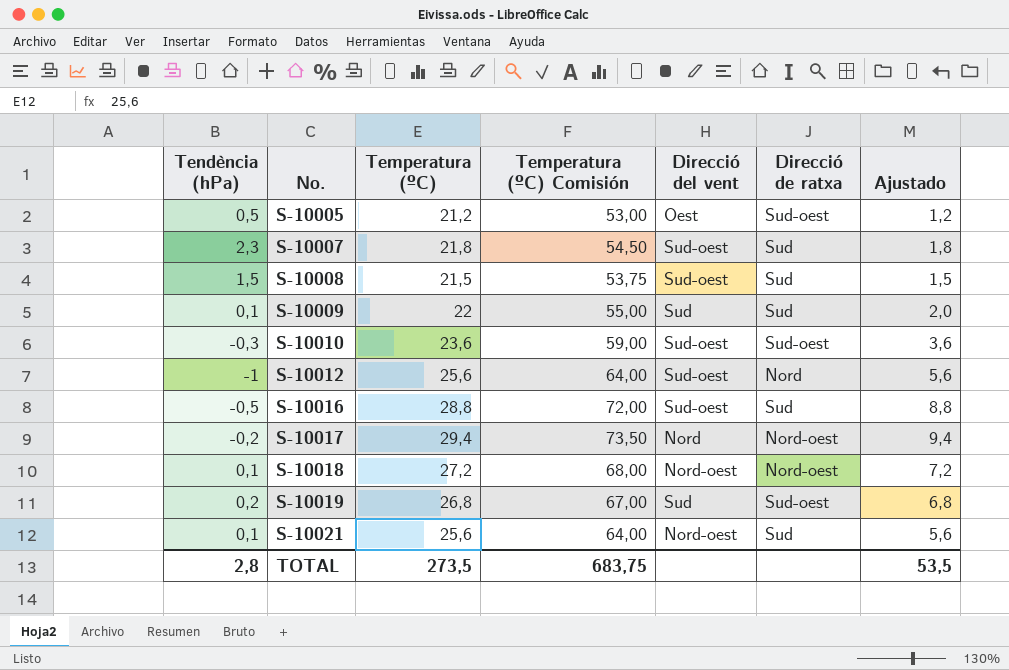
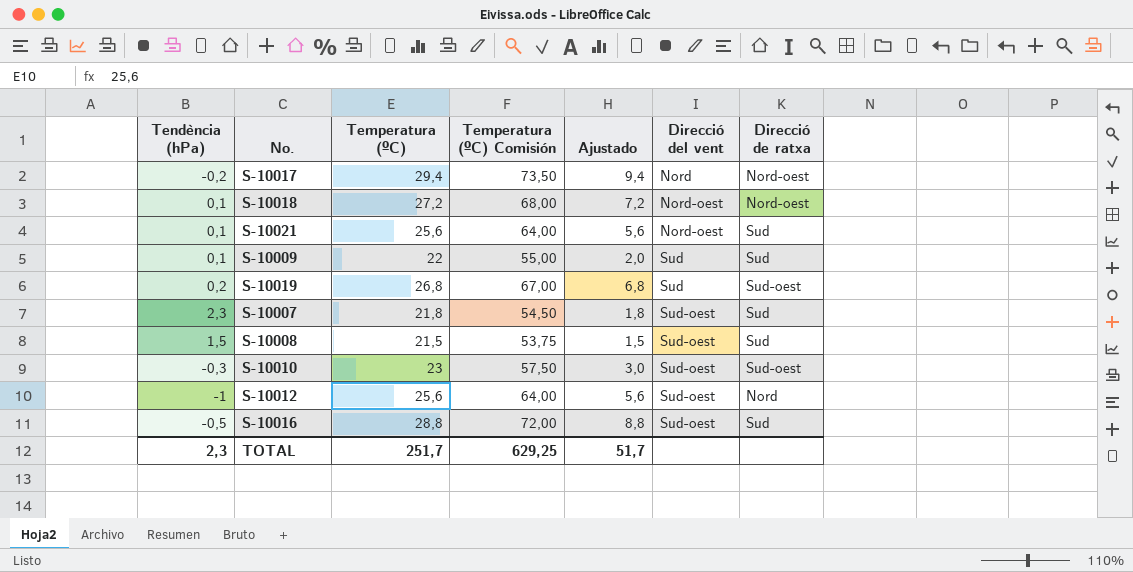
row order: No. ascending -> Direcció del vent ascending
column Ajustado | position: 7 -> 5
row S-10005: 0,5 | 21,2 | 53,00 | Oest | Sud-oest | 1,2 -> none
S-10010 | Temperatura (ºC): 23,6 -> 23
S-10010 | Temperatura (ºC) Comisión: 59,00 -> 57,50
S-10010 | Ajustado: 3,6 -> 3,0
TOTAL | Tendència (hPa): 2,8 -> 2,3
TOTAL | Temperatura (ºC): 273,5 -> 251,7
TOTAL | Temperatura (ºC) Comisión: 683,75 -> 629,25
TOTAL | Ajustado: 53,5 -> 51,7

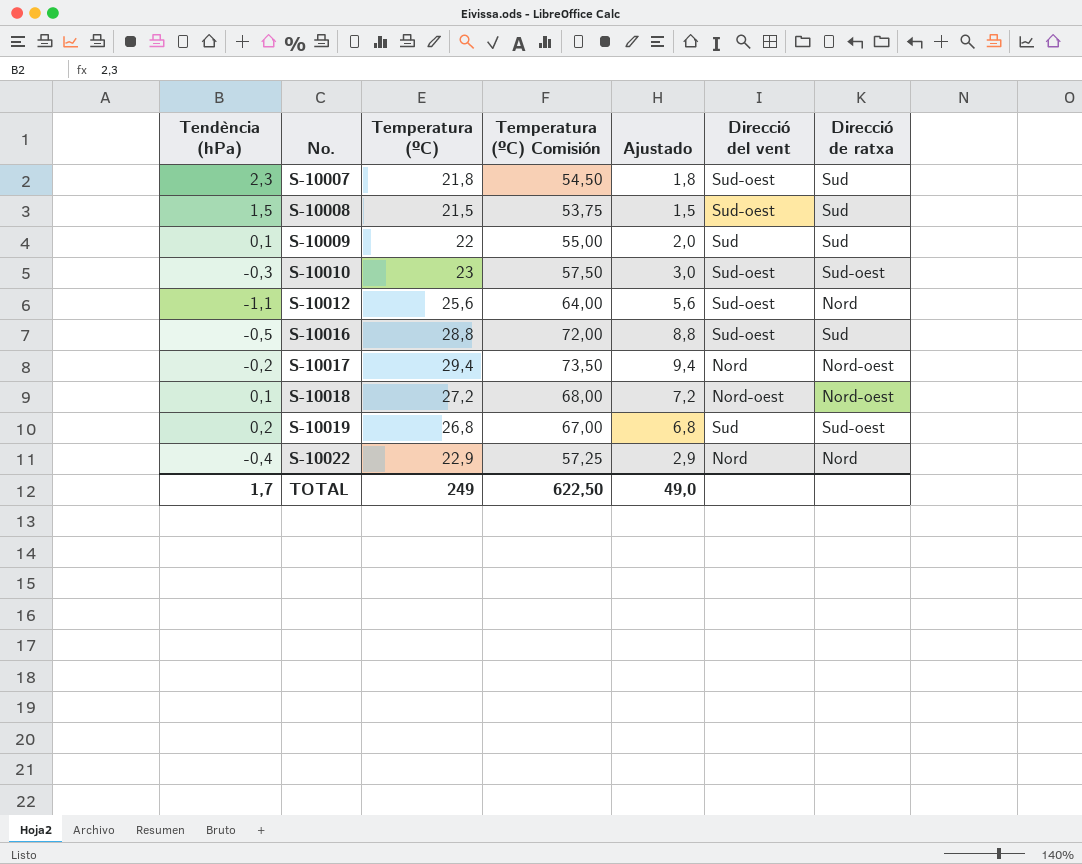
row order: Direcció del vent ascending -> No. ascending
row S-10021: 0,1 | 25,6 | 64,00 | 5,6 | Nord-oest | Sud -> none
S-10012 | Tendència (hPa): -1 -> -1,1
row S-10022: none -> -0,4 | 22,9 | 57,25 | 2,9 | Nord | Nord
TOTAL | Tendència (hPa): 2,3 -> 1,7
TOTAL | Temperatura (ºC): 251,7 -> 249
TOTAL | Temperatura (ºC) Comisión: 629,25 -> 622,50
TOTAL | Ajustado: 51,7 -> 49,0

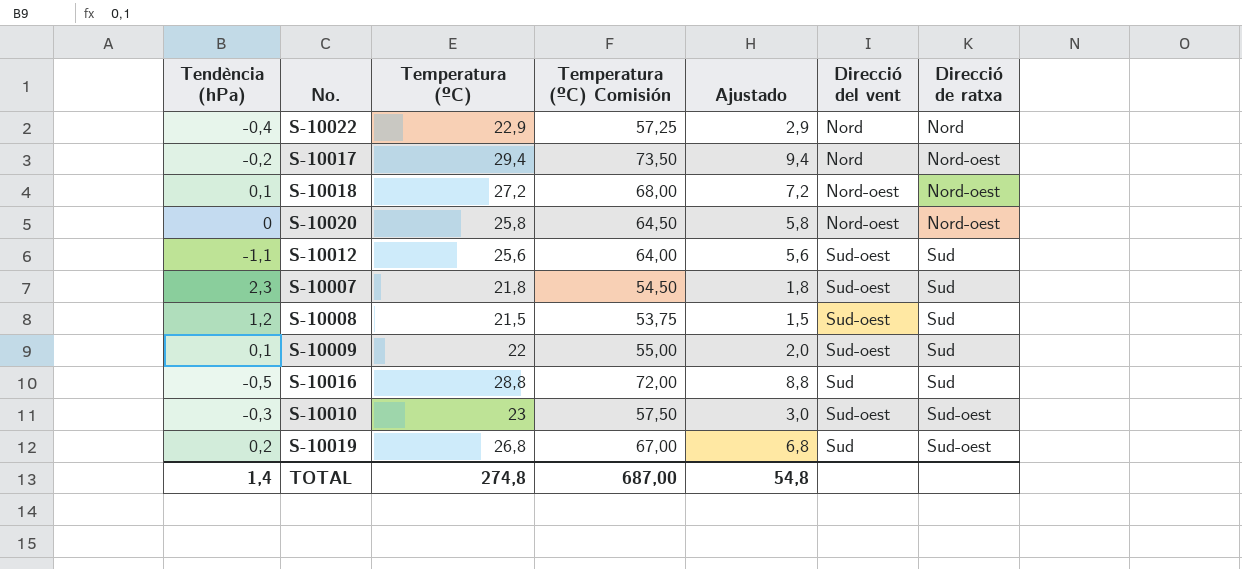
row order: No. ascending -> Direcció de ratxa ascending
row S-10020: none -> 0 | 25,8 | 64,50 | 5,8 | Nord-oest | Nord-oest
S-10012 | Direcció de ratxa: Nord -> Sud
S-10008 | Tendència (hPa): 1,5 -> 1,2
S-10009 | Direcció del vent: Sud -> Sud-oest
S-10016 | Direcció del vent: Sud-oest -> Sud
TOTAL | Tendència (hPa): 1,7 -> 1,4
TOTAL | Temperatura (ºC): 249 -> 274,8
TOTAL | Temperatura (ºC) Comisión: 622,50 -> 687,00
TOTAL | Ajustado: 49,0 -> 54,8

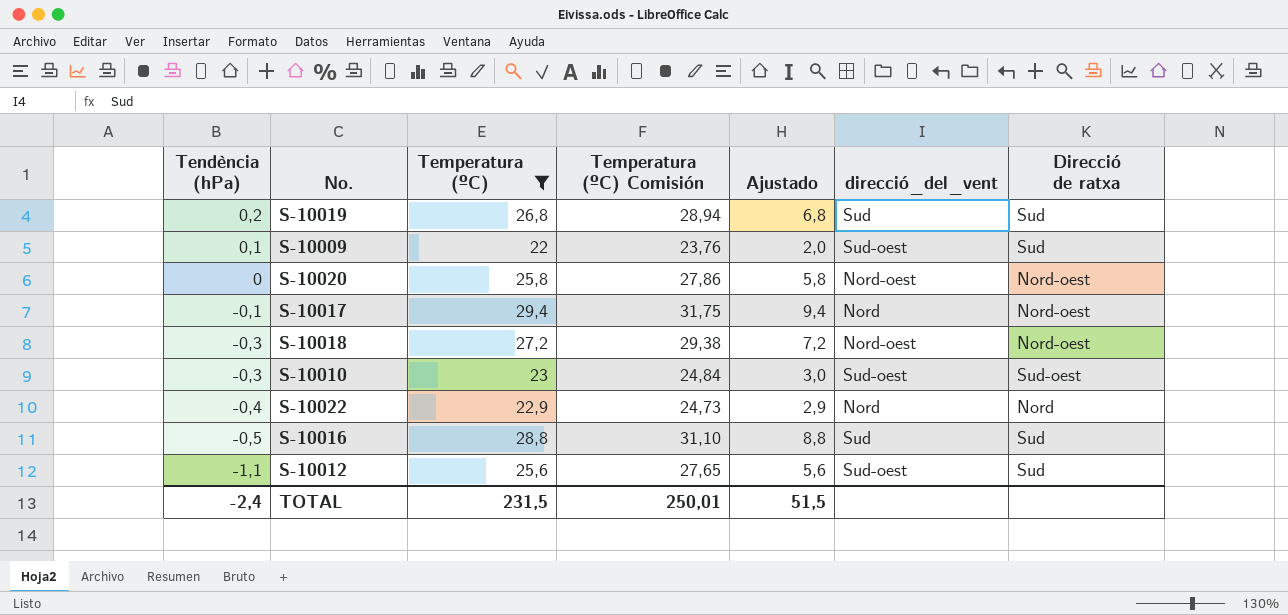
filter: none -> Temperatura (ºC) >= 22
row order: Direcció de ratxa ascending -> Tendència (hPa) descending
column Temperatura (ºC) Comisión | formula: [Temperatura (ºC)] * 2,5 -> [Temperatura (ºC)] * 1,08
column name: Direcció del vent -> direcció_del_vent
S-10019 | Direcció de ratxa: Sud-oest -> Sud
S-10017 | Tendència (hPa): -0,2 -> -0,1
S-10018 | Tendència (hPa): 0,1 -> -0,3
TOTAL | Tendència (hPa): 1,4 -> -2,4
TOTAL | Temperatura (ºC): 274,8 -> 231,5
TOTAL | Temperatura (ºC) Comisión: 687,00 -> 250,01
TOTAL | Ajustado: 54,8 -> 51,5

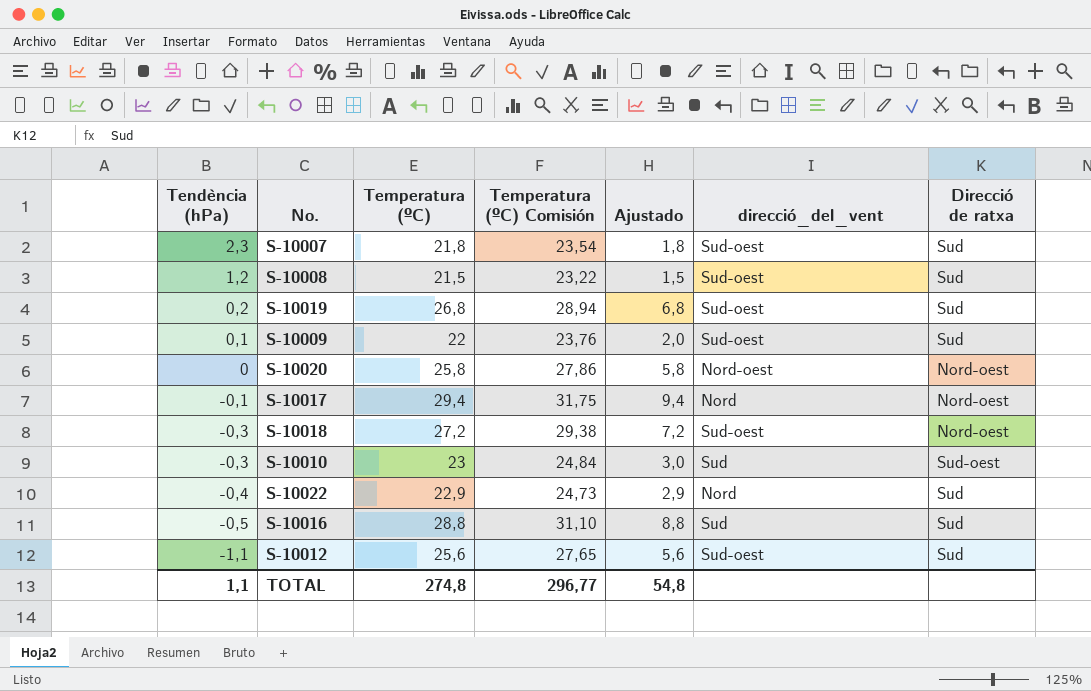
filter: Temperatura (ºC) >= 22 -> none
S-10019 | direcció_del_vent: Sud -> Sud-oest
S-10018 | direcció_del_vent: Nord-oest -> Sud-oest
S-10010 | direcció_del_vent: Sud-oest -> Sud
S-10022 | Direcció de ratxa: Nord -> Sud
TOTAL | Tendència (hPa): -2,4 -> 1,1
TOTAL | Temperatura (ºC): 231,5 -> 274,8
TOTAL | Temperatura (ºC) Comisión: 250,01 -> 296,77
TOTAL | Ajustado: 51,5 -> 54,8

